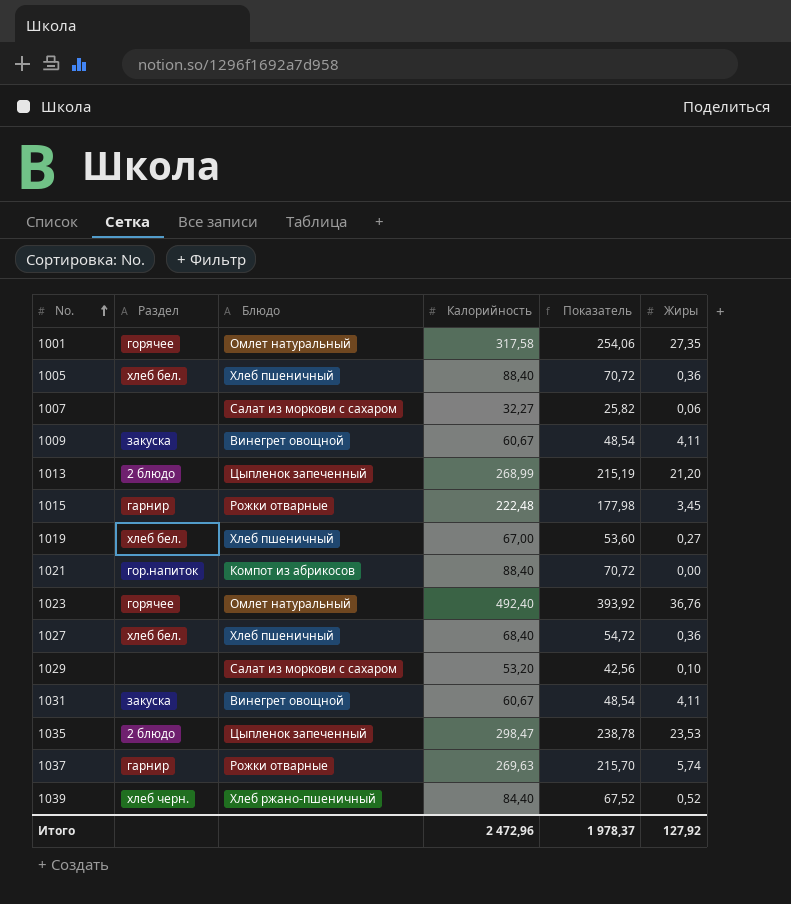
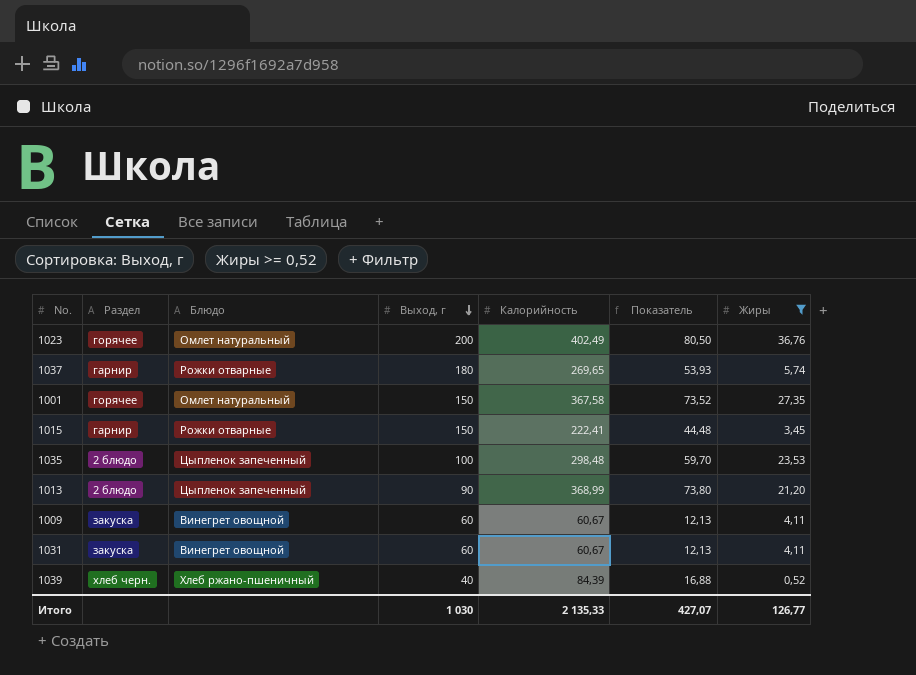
filter: none -> Жиры >= 0,52
row order: No. ascending -> Выход, г descending
column Выход, г | position: none -> 4
column Показатель | formula: [Калорийность] * 0,8 -> [Калорийность] * 0,2
1023 | Калорийность: 492,40 -> 402,49
1037 | Калорийность: 269,63 -> 269,65
1001 | Калорийность: 317,58 -> 367,58
1015 | Калорийность: 222,48 -> 222,41
1035 | Калорийность: 298,47 -> 298,48
1013 | Калорийность: 268,99 -> 368,99
1039 | Калорийность: 84,40 -> 84,39
Итого | Калорийность: 2 472,96 -> 2 135,33
Итого | Показатель: 1 978,37 -> 427,07
Итого | Жиры: 127,92 -> 126,77

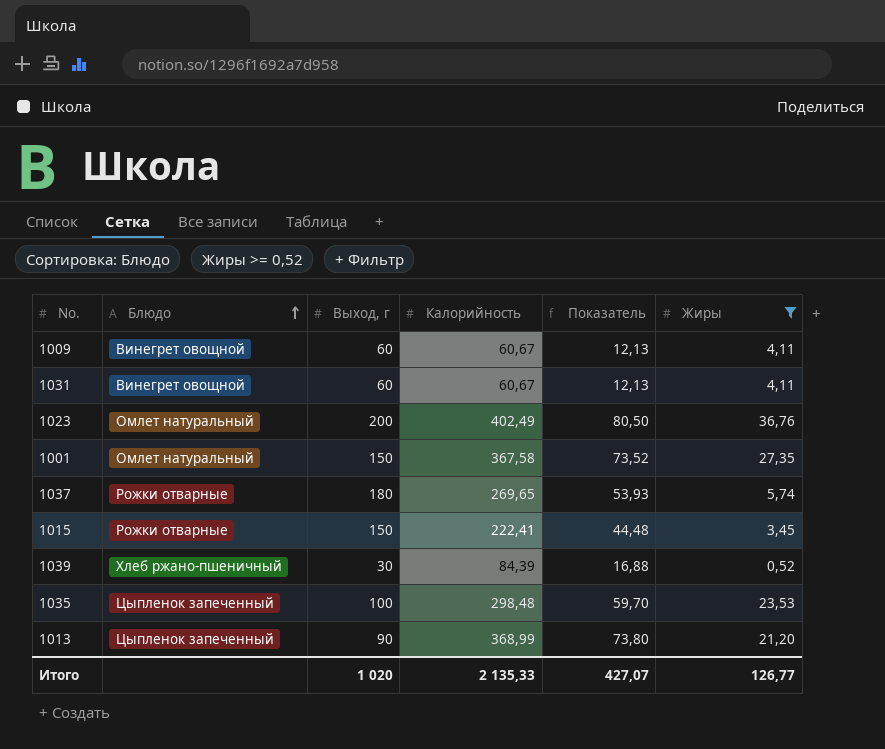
row order: Выход, г descending -> Блюдо ascending
column Раздел | position: 2 -> none
1039 | Выход, г: 40 -> 30
Итого | Выход, г: 1 030 -> 1 020

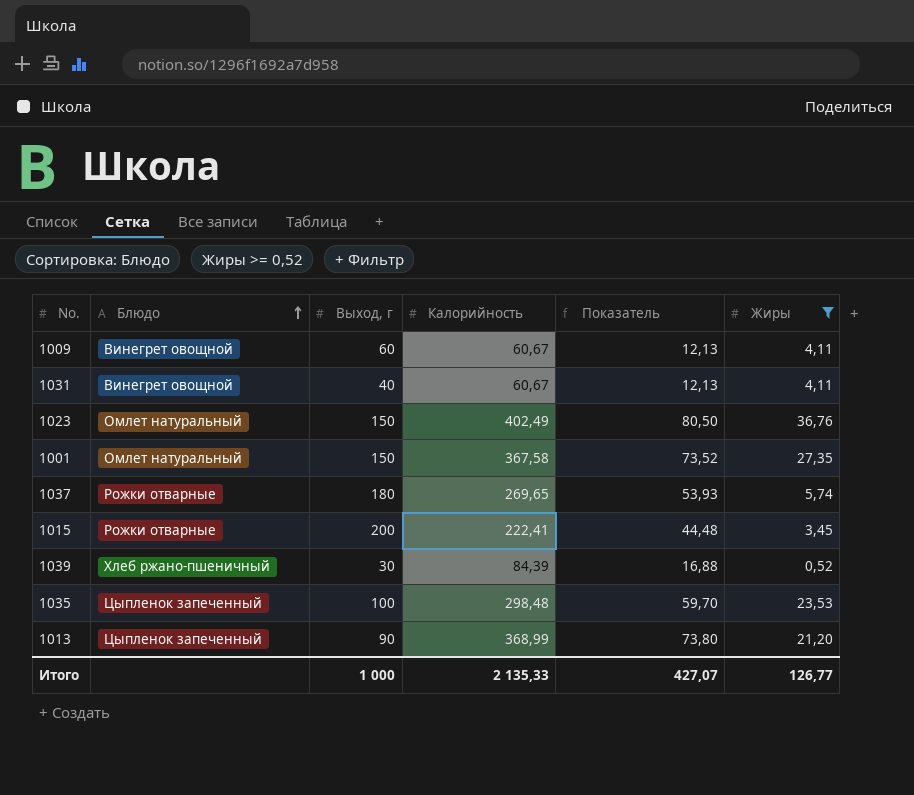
1031 | Выход, г: 60 -> 40
1023 | Выход, г: 200 -> 150
1015 | Выход, г: 150 -> 200
Итого | Выход, г: 1 020 -> 1 000

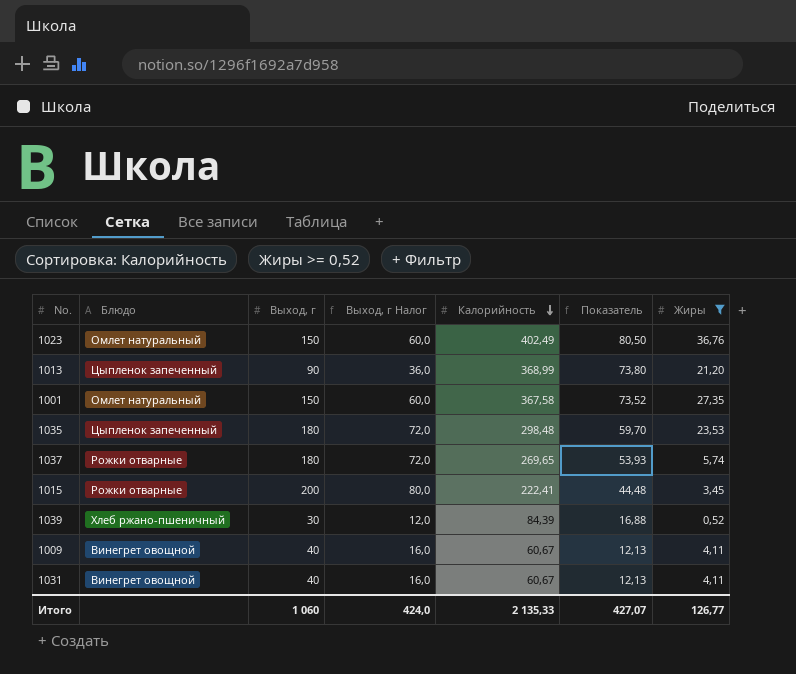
row order: Блюдо ascending -> Калорийность descending
column Выход, г Налог | formula: none -> [Выход, г] * 0,4
1035 | Выход, г: 100 -> 180
1009 | Выход, г: 60 -> 40
Итого | Выход, г: 1 000 -> 1 060

